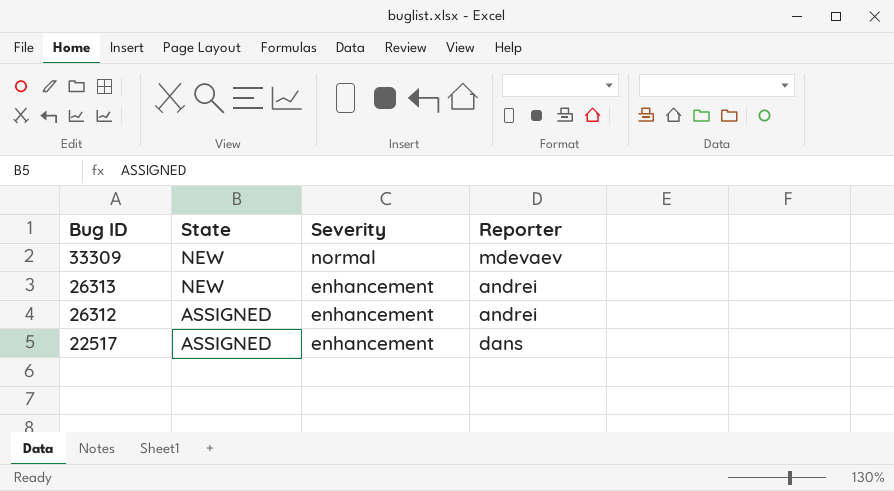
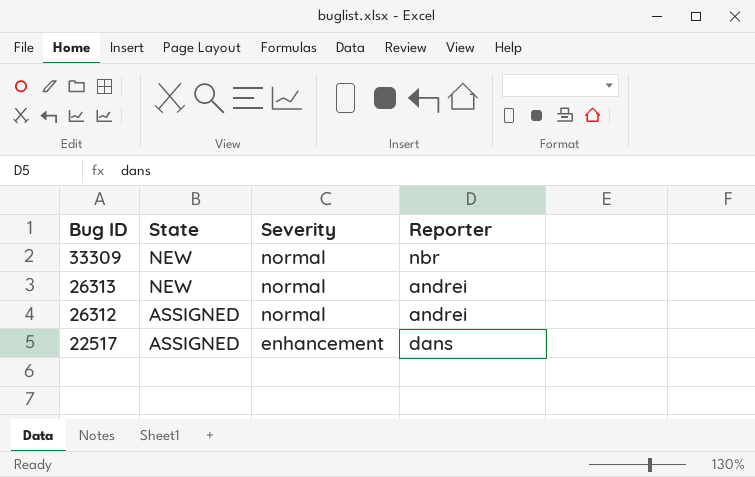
33309 | Reporter: mdevaev -> nbr
26313 | Severity: enhancement -> normal
26312 | Severity: enhancement -> normal

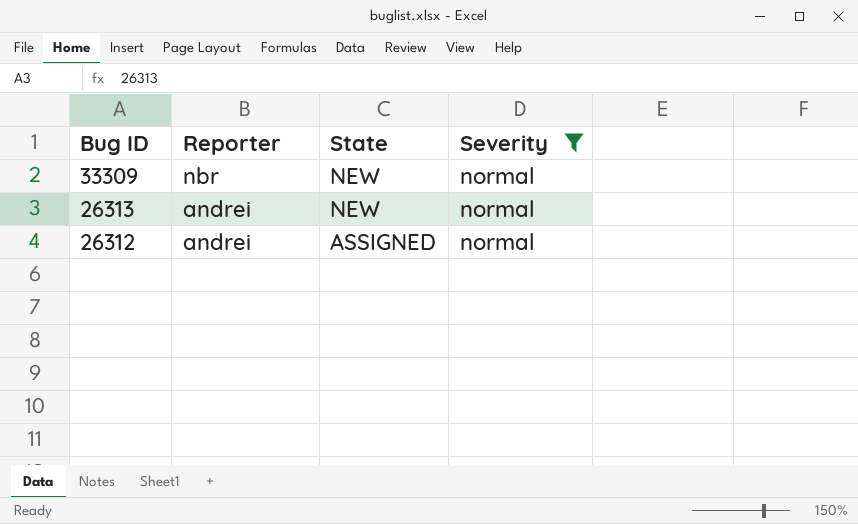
filter: none -> Severity = normal
column Reporter | position: 4 -> 2

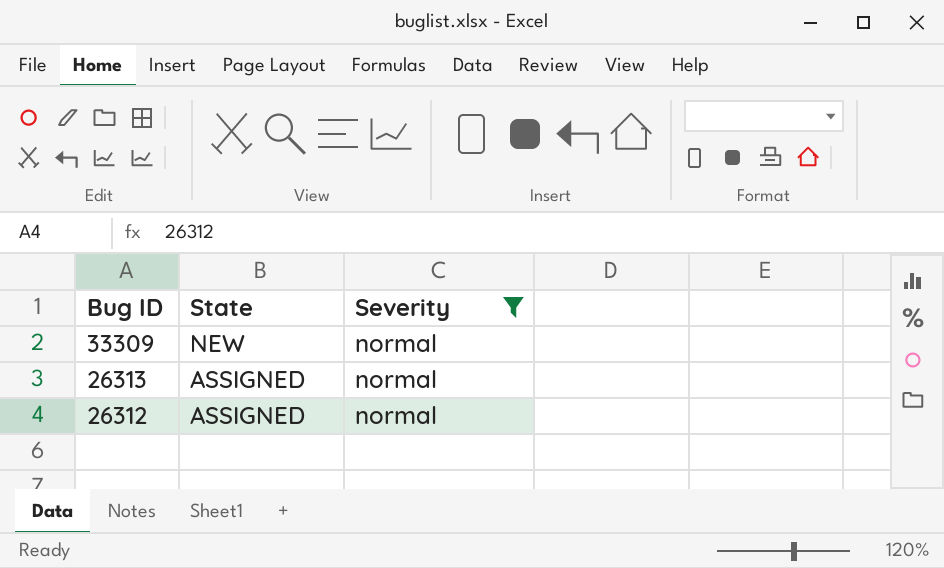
column Reporter | position: 2 -> none
26313 | State: NEW -> ASSIGNED

